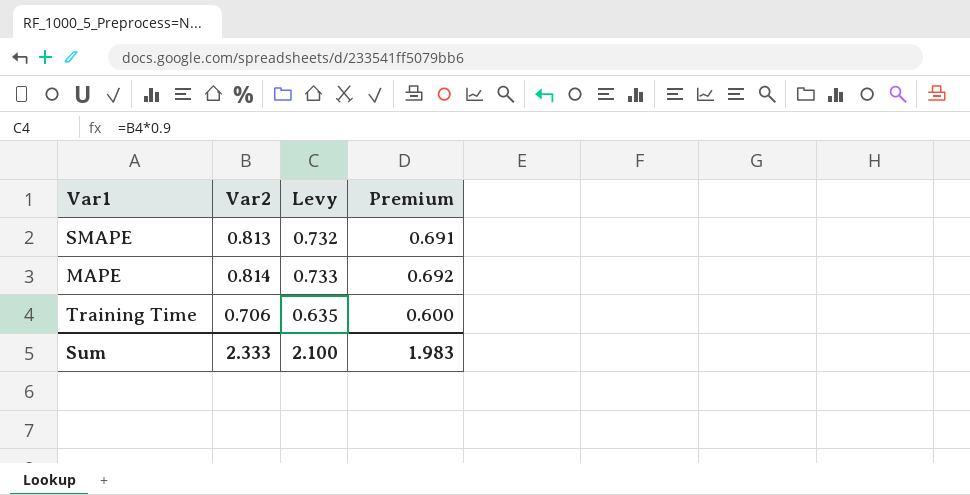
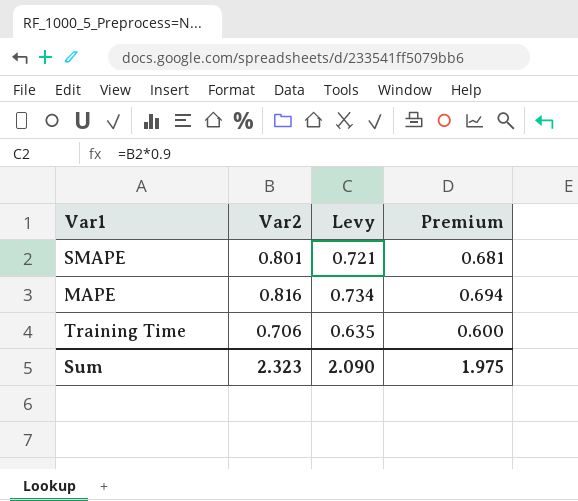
SMAPE | Var2: 0.813 -> 0.801
SMAPE | Levy: 0.732 -> 0.721
SMAPE | Premium: 0.691 -> 0.681
MAPE | Var2: 0.814 -> 0.816
MAPE | Levy: 0.733 -> 0.734
MAPE | Premium: 0.692 -> 0.694
Sum | Var2: 2.333 -> 2.323
Sum | Levy: 2.100 -> 2.090
Sum | Premium: 1.983 -> 1.975

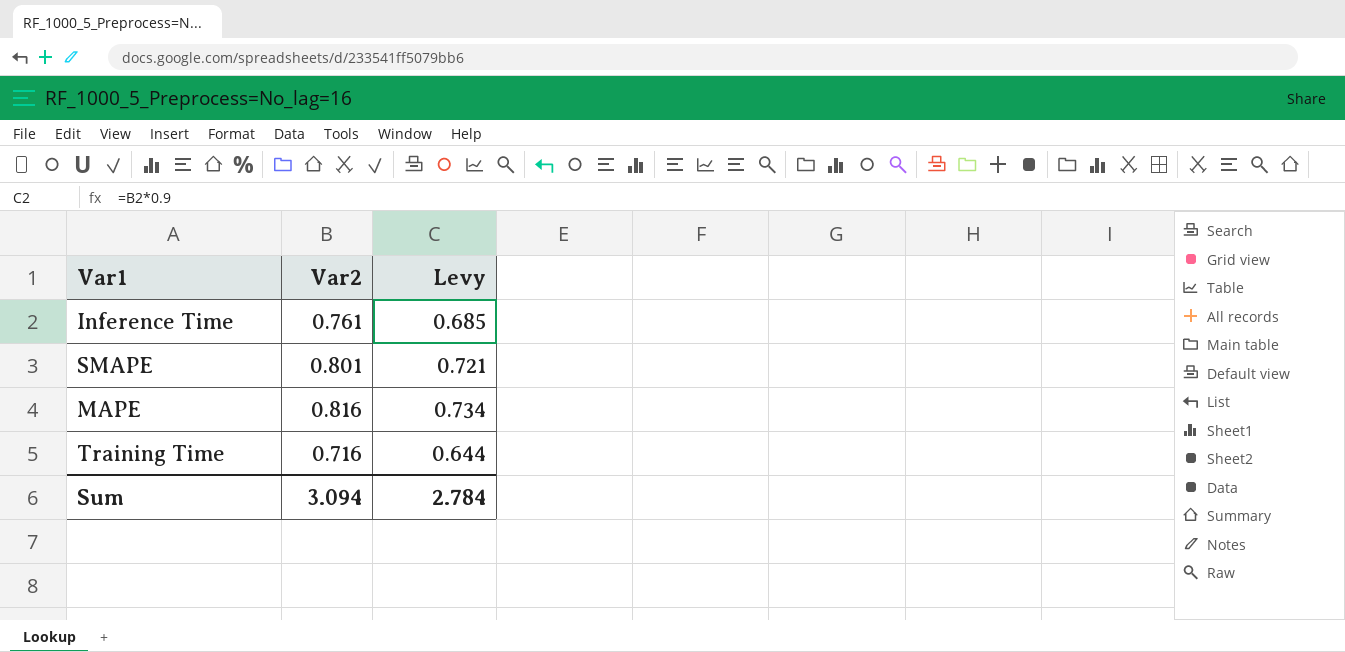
column Premium | formula: [Var2] * 0.85 -> none
row Inference Time: none -> 0.761 | 0.685
Training Time | Var2: 0.706 -> 0.716
Training Time | Levy: 0.635 -> 0.644
Sum | Var2: 2.323 -> 3.094
Sum | Levy: 2.090 -> 2.784

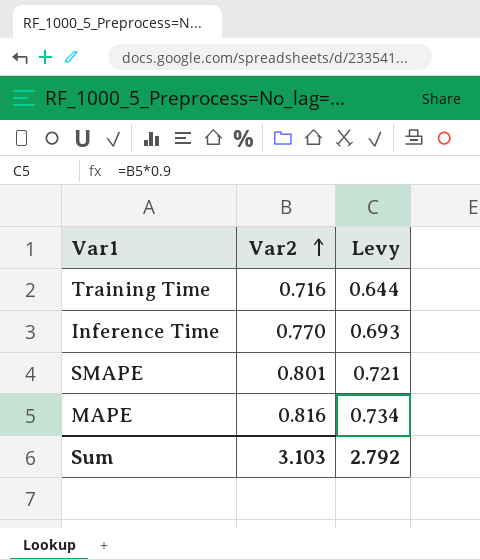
row order: none -> Var2 ascending
Inference Time | Var2: 0.761 -> 0.770
Inference Time | Levy: 0.685 -> 0.693
Sum | Var2: 3.094 -> 3.103
Sum | Levy: 2.784 -> 2.792

